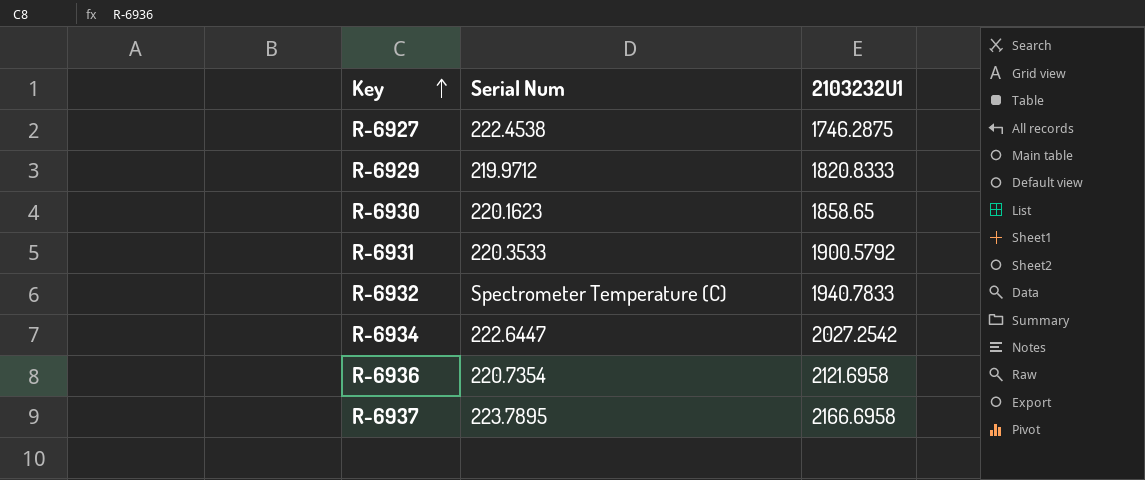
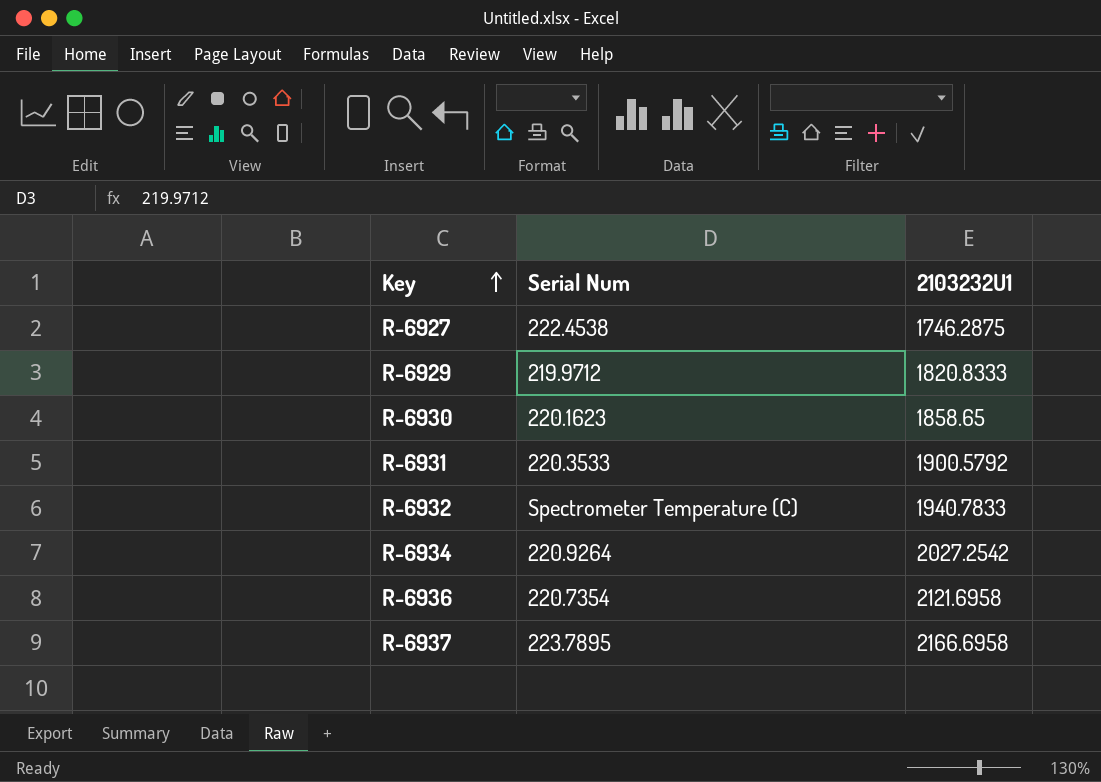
R-6934 | Serial Num: 222.6447 -> 220.9264

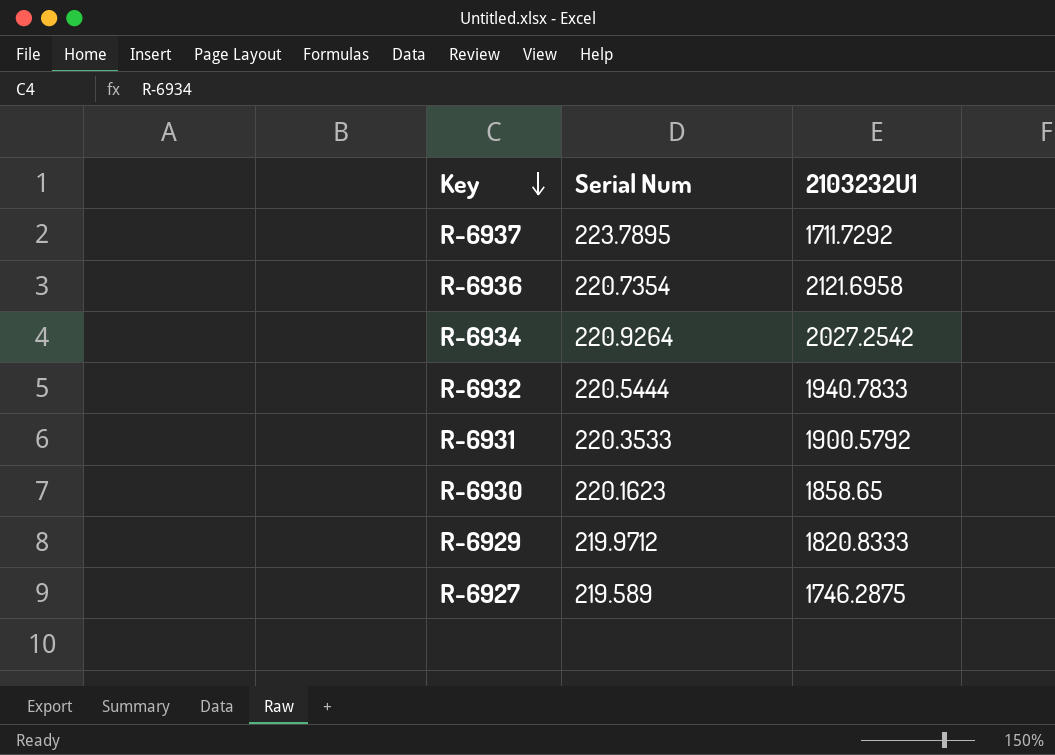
row order: Key ascending -> Key descending
R-6937 | 2103232U1: 2166.6958 -> 1711.7292
R-6932 | Serial Num: Spectrometer Temperature (C) -> 220.5444
R-6927 | Serial Num: 222.4538 -> 219.589

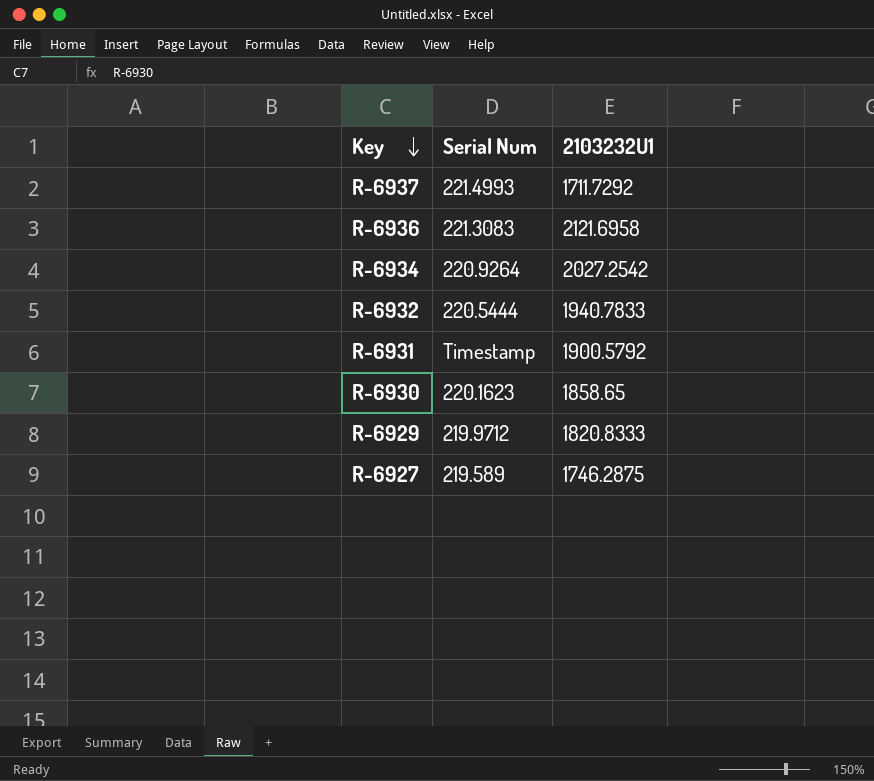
R-6937 | Serial Num: 223.7895 -> 221.4993
R-6936 | Serial Num: 220.7354 -> 221.3083
R-6931 | Serial Num: 220.3533 -> Timestamp

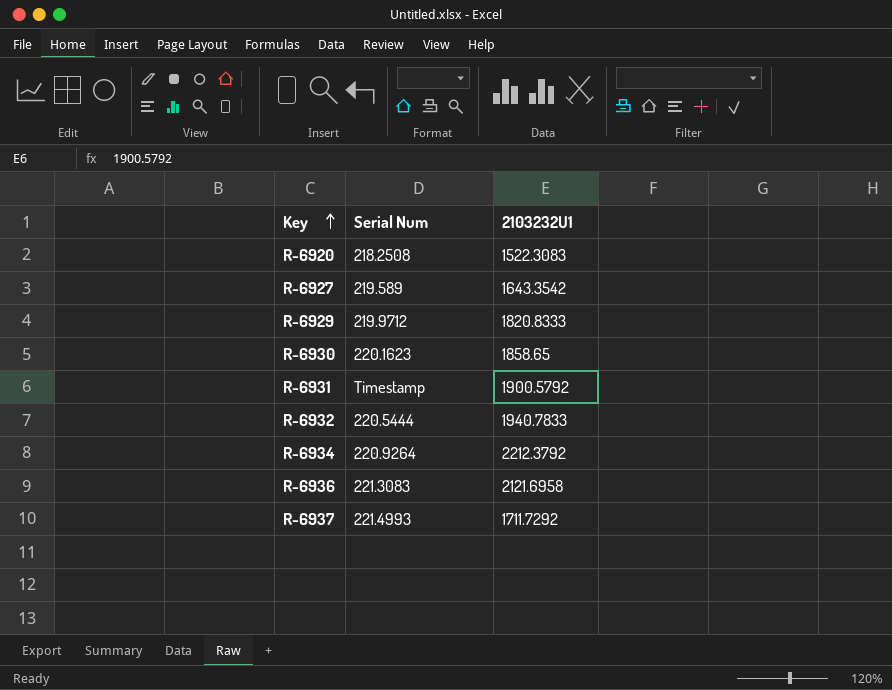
row order: Key descending -> Key ascending
row R-6920: none -> 218.2508 | 1522.3083
R-6927 | 2103232U1: 1746.2875 -> 1643.3542
R-6934 | 2103232U1: 2027.2542 -> 2212.3792

